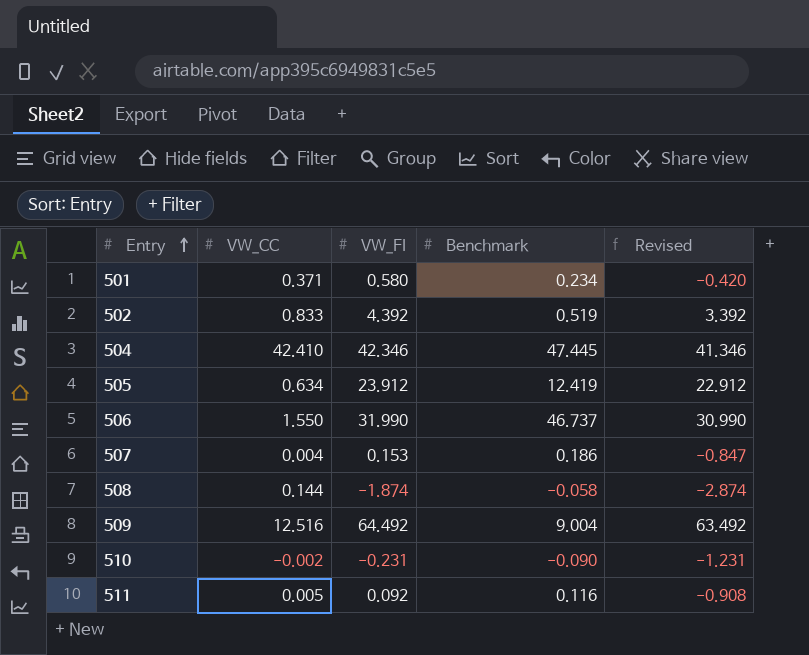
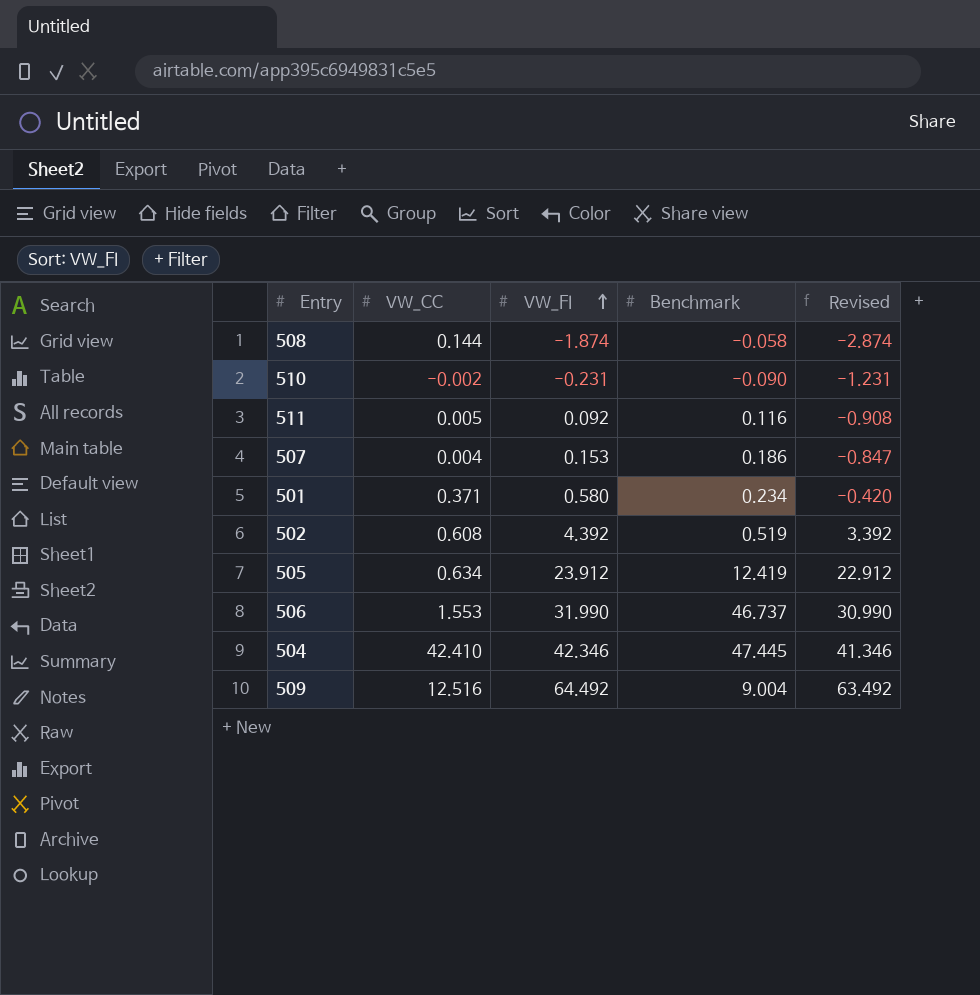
row order: Entry ascending -> VW_FI ascending
502 | VW_CC: 0.833 -> 0.608
506 | VW_CC: 1.550 -> 1.553

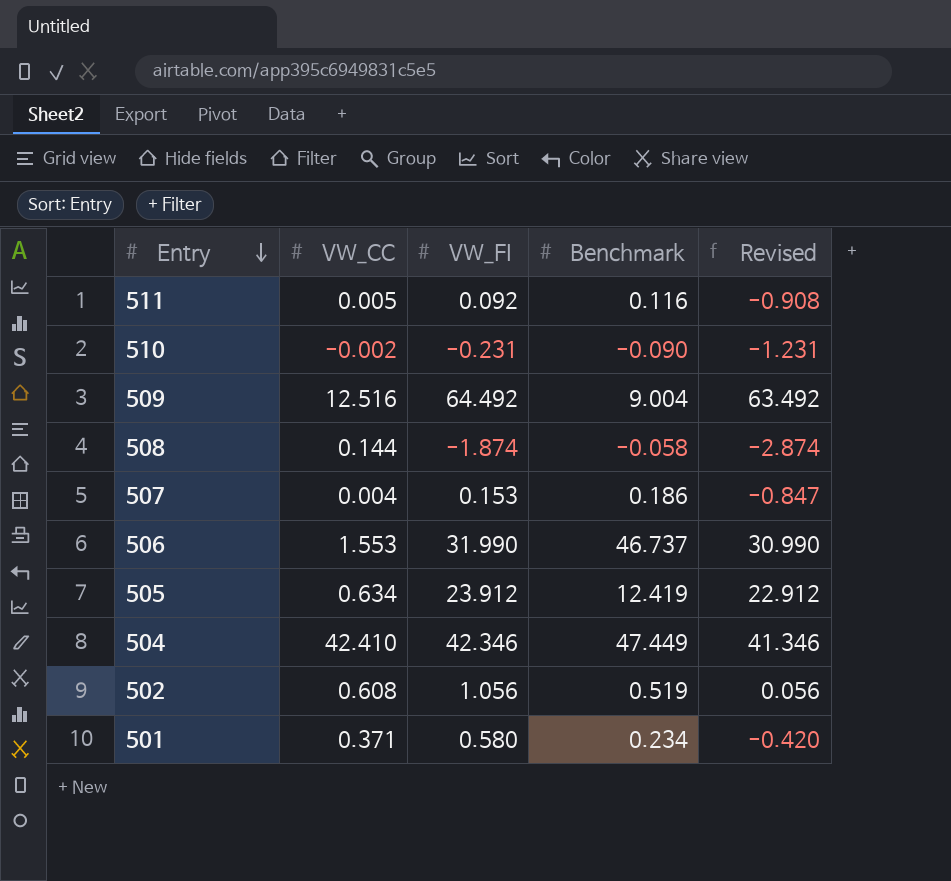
row order: VW_FI ascending -> Entry descending
504 | Benchmark: 47.445 -> 47.449
502 | VW_FI: 4.392 -> 1.056
502 | Revised: 3.392 -> 0.056

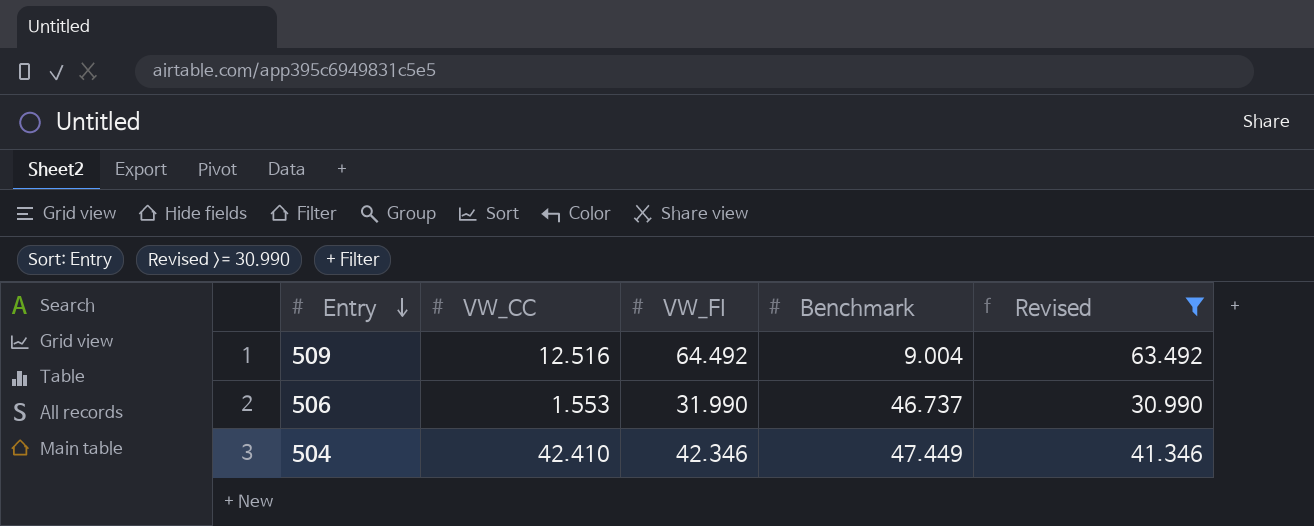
filter: none -> Revised >= 30.990

